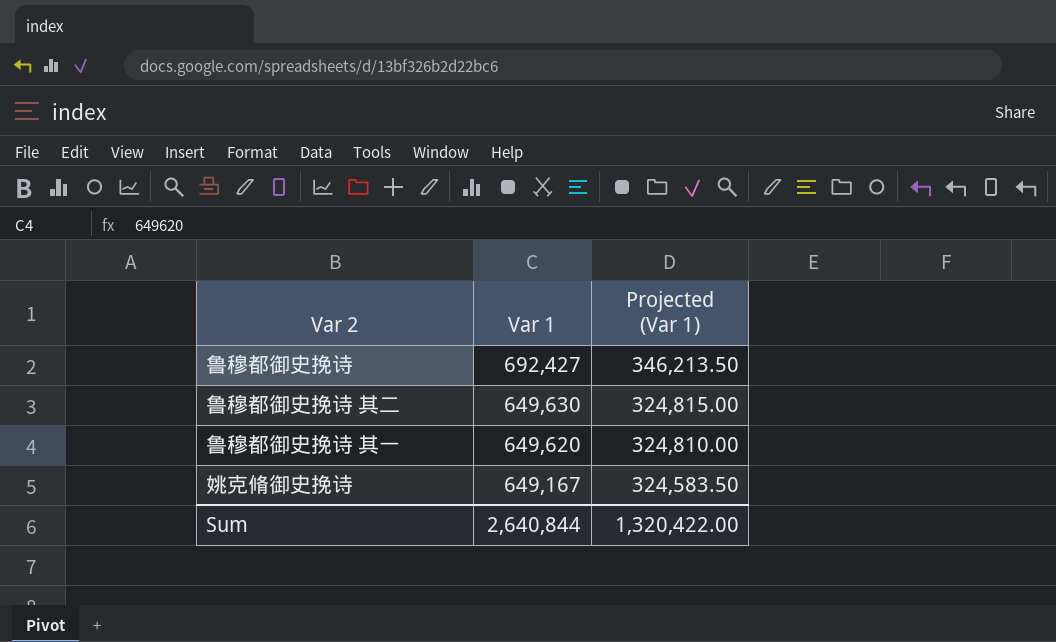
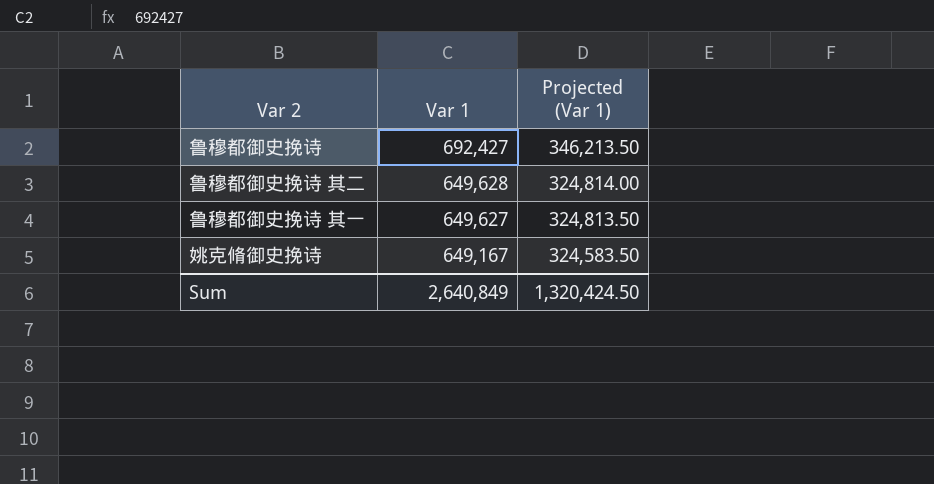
鲁穆都御史挽诗 其二 | Var 1: 649,630 -> 649,628
鲁穆都御史挽诗 其二 | Projected (Var 1): 324,815.00 -> 324,814.00
鲁穆都御史挽诗 其一 | Var 1: 649,620 -> 649,627
鲁穆都御史挽诗 其一 | Projected (Var 1): 324,810.00 -> 324,813.50
Sum | Var 1: 2,640,844 -> 2,640,849
Sum | Projected (Var 1): 1,320,422.00 -> 1,320,424.50

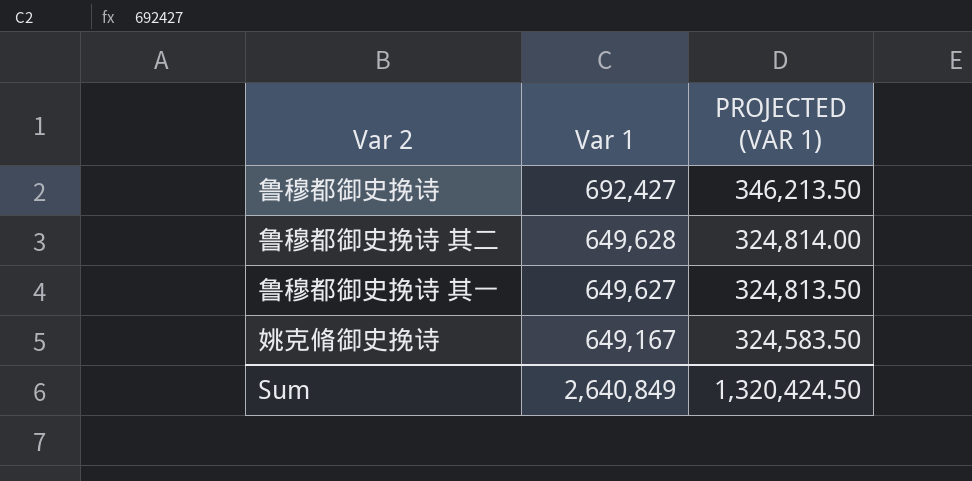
column name: Projected (Var 1) -> PROJECTED (VAR 1)

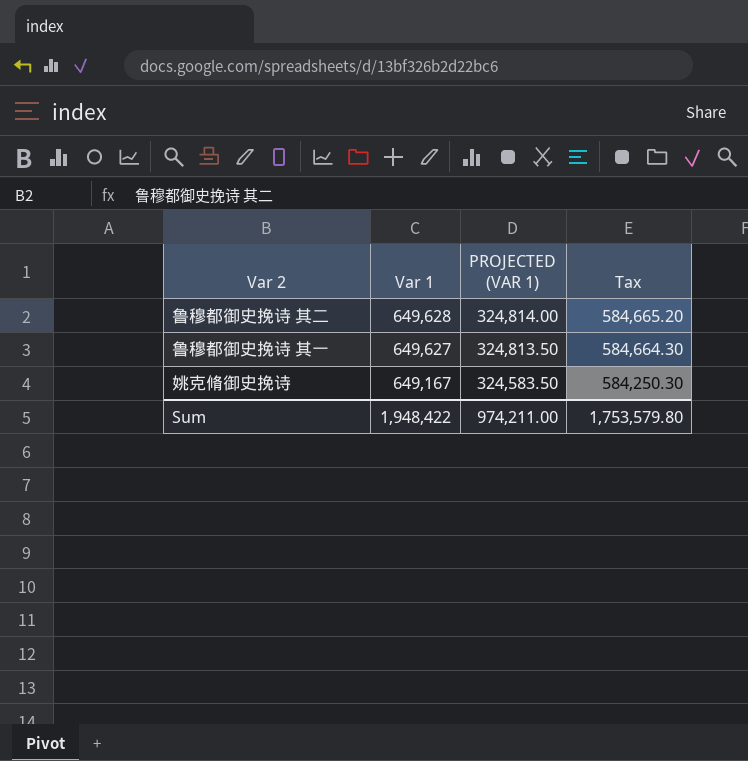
column Tax | formula: none -> [Var 1] * 0.9
row 鲁穆都御史挽诗: 692,427 | 346,213.50 -> none
Sum | Var 1: 2,640,849 -> 1,948,422
Sum | PROJECTED (VAR 1): 1,320,424.50 -> 974,211.00

